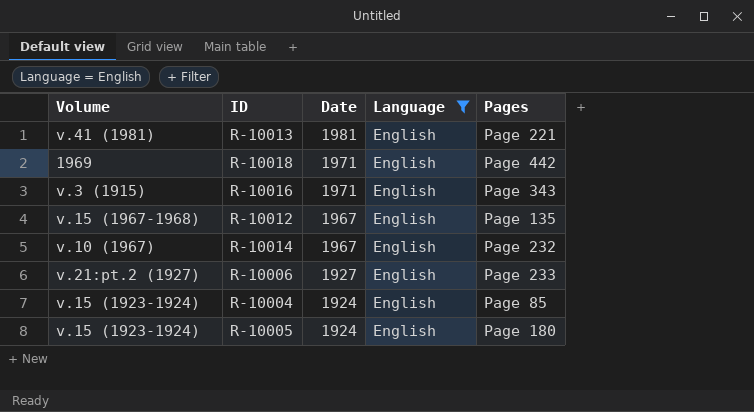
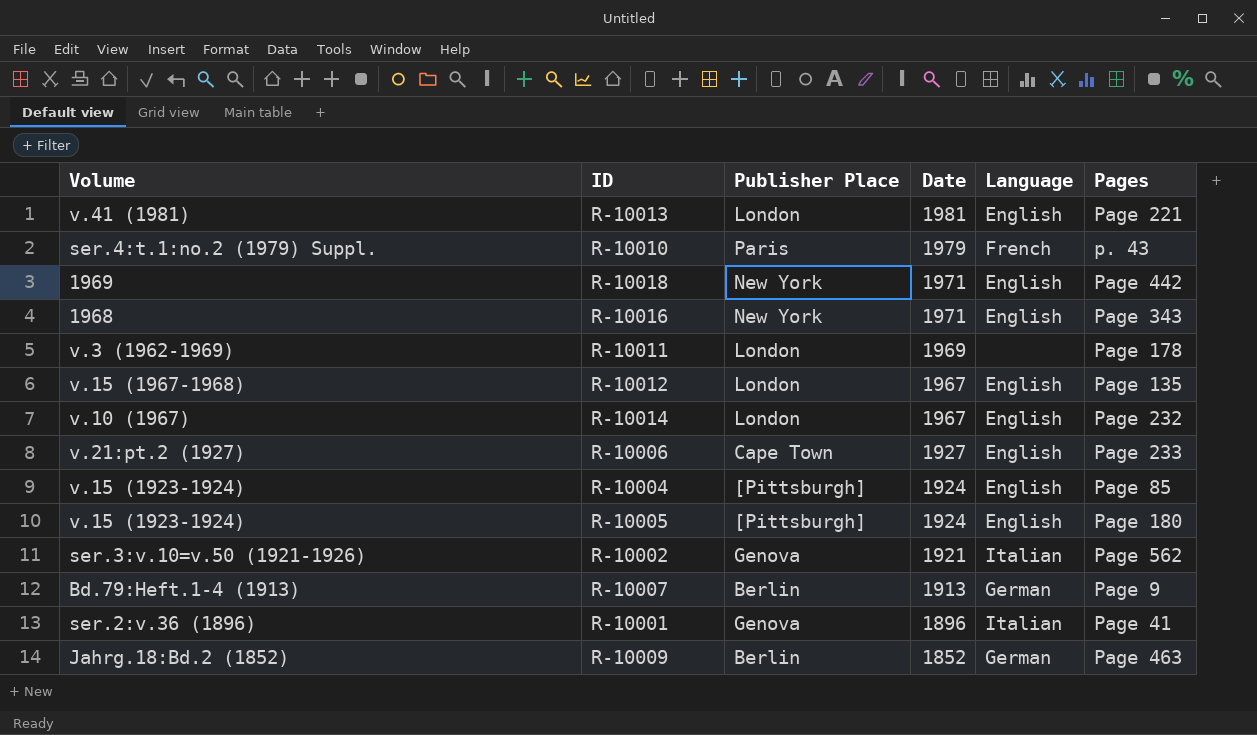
filter: Language = English -> none
column Publisher Place | position: none -> 3
R-10016 | Volume: v.3 (1915) -> 1968

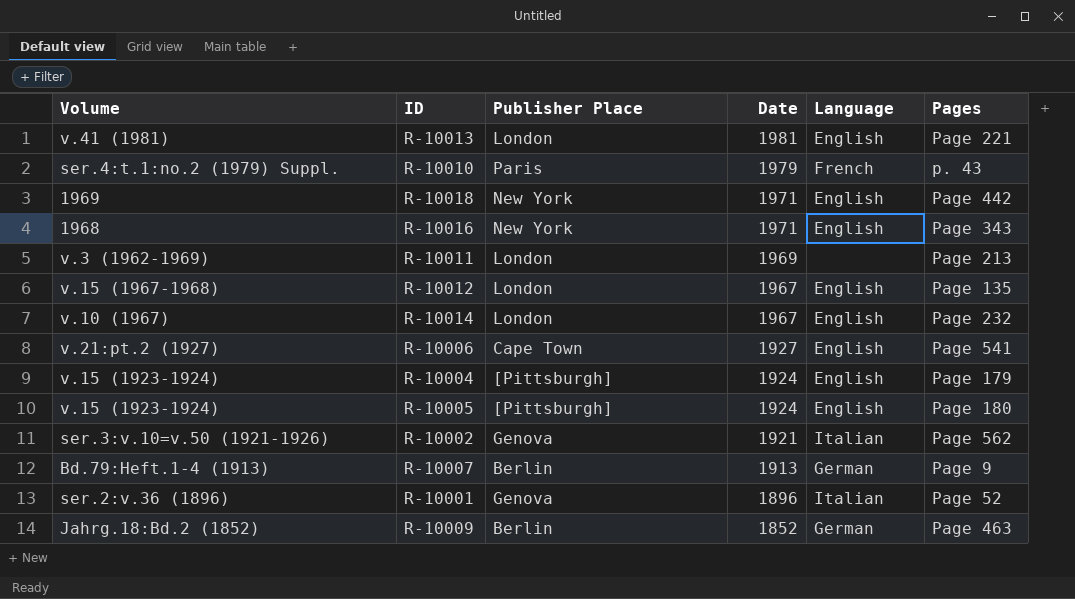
R-10011 | Pages: Page 178 -> Page 213
R-10006 | Pages: Page 233 -> Page 541
R-10004 | Pages: Page 85 -> Page 179
R-10001 | Pages: Page 41 -> Page 52

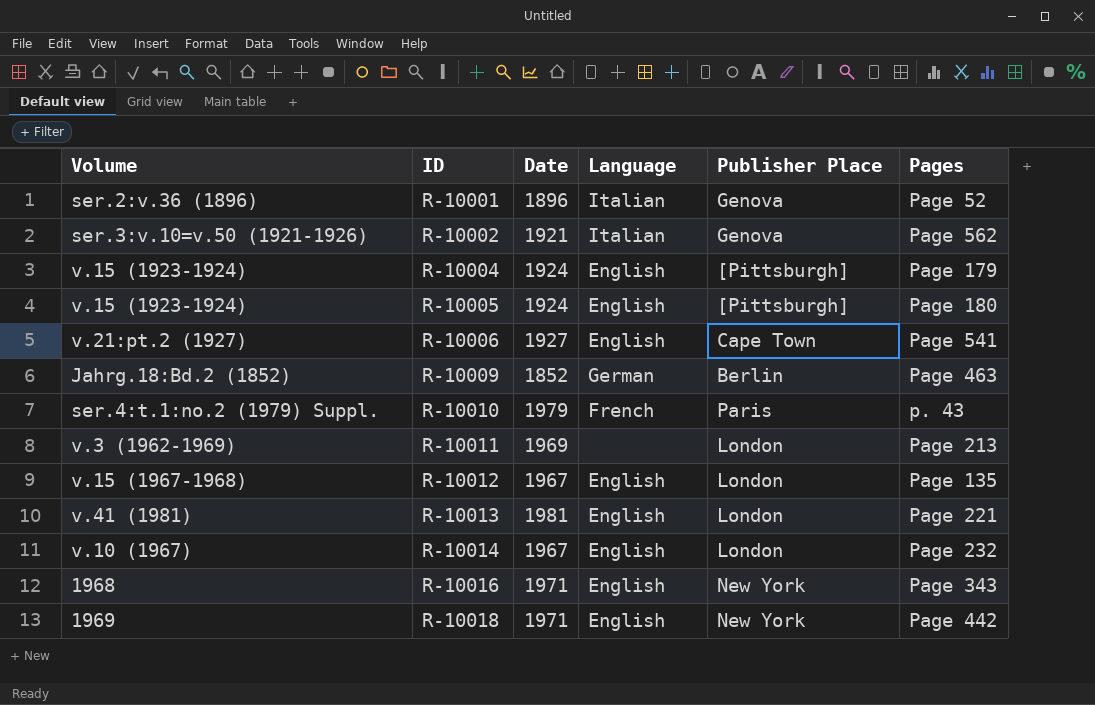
row order: Date descending -> ID ascending
column Publisher Place | position: 3 -> 5
row R-10007: Bd.79:Heft.1-4 (1913) | Berlin | 1913 | German | Page 9 -> none

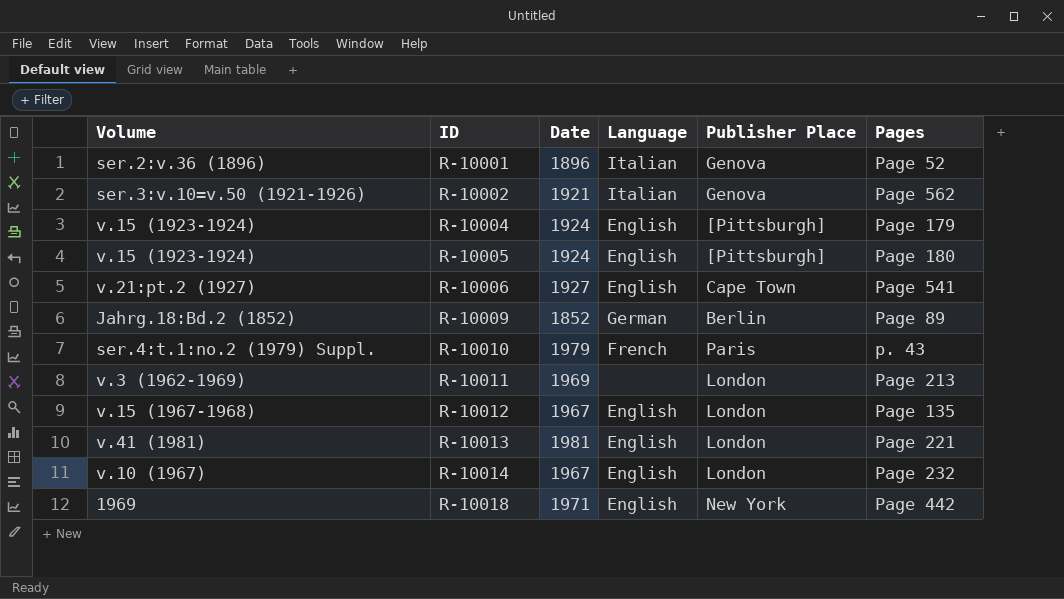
row R-10016: 1968 | 1971 | English | New York | Page 343 -> none
R-10009 | Pages: Page 463 -> Page 89

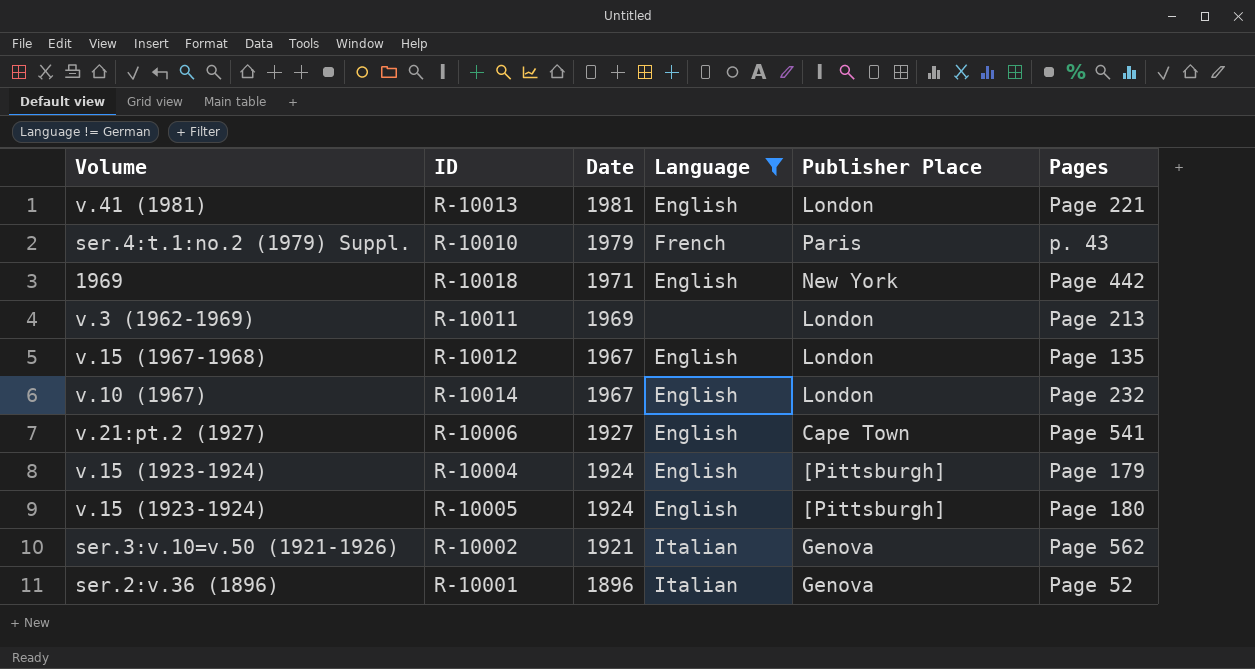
filter: none -> Language != German
row order: ID ascending -> Date descending

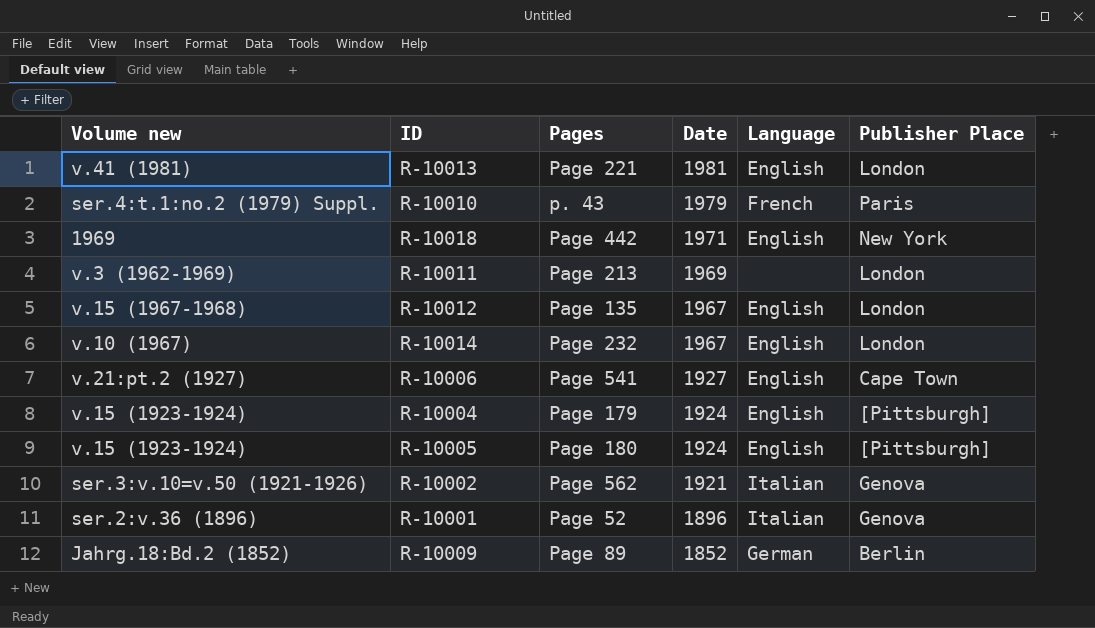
filter: Language != German -> none
column name: Volume -> Volume new
column Pages | position: 6 -> 3

